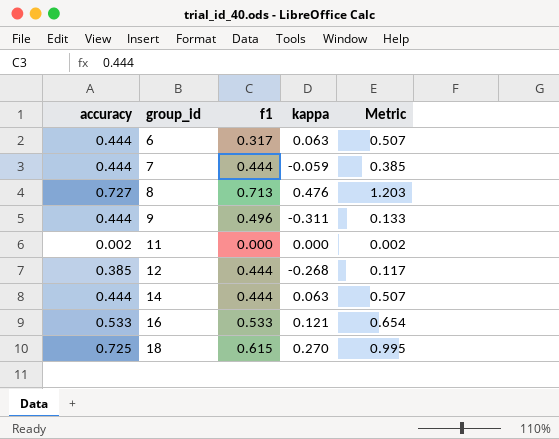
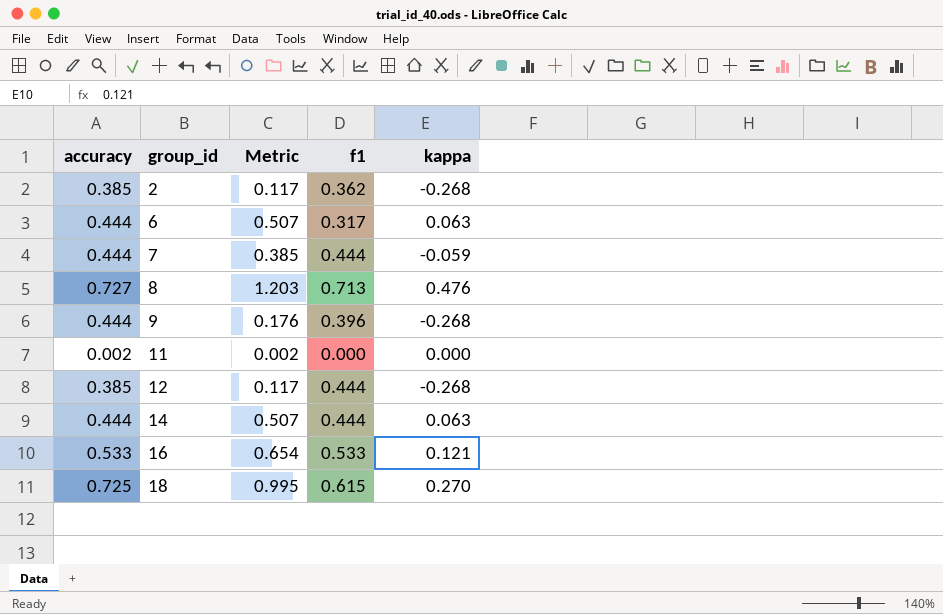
column Metric | position: 5 -> 3
row 2: none -> 0.385 | 0.117 | 0.362 | -0.268
9 | Metric: 0.133 -> 0.176
9 | f1: 0.496 -> 0.396
9 | kappa: -0.311 -> -0.268

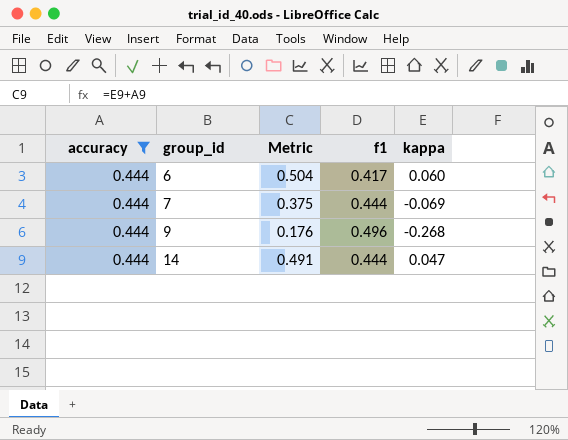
filter: none -> accuracy = 0.444
6 | Metric: 0.507 -> 0.504
6 | f1: 0.317 -> 0.417
6 | kappa: 0.063 -> 0.060
7 | Metric: 0.385 -> 0.375
7 | kappa: -0.059 -> -0.069
9 | f1: 0.396 -> 0.496
14 | Metric: 0.507 -> 0.491
14 | kappa: 0.063 -> 0.047

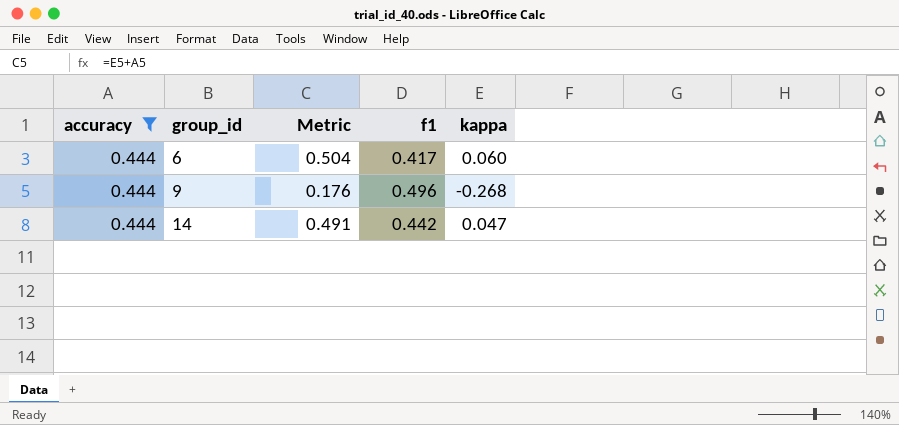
row 7: 0.444 | 0.375 | 0.444 | -0.069 -> none
14 | f1: 0.444 -> 0.442

